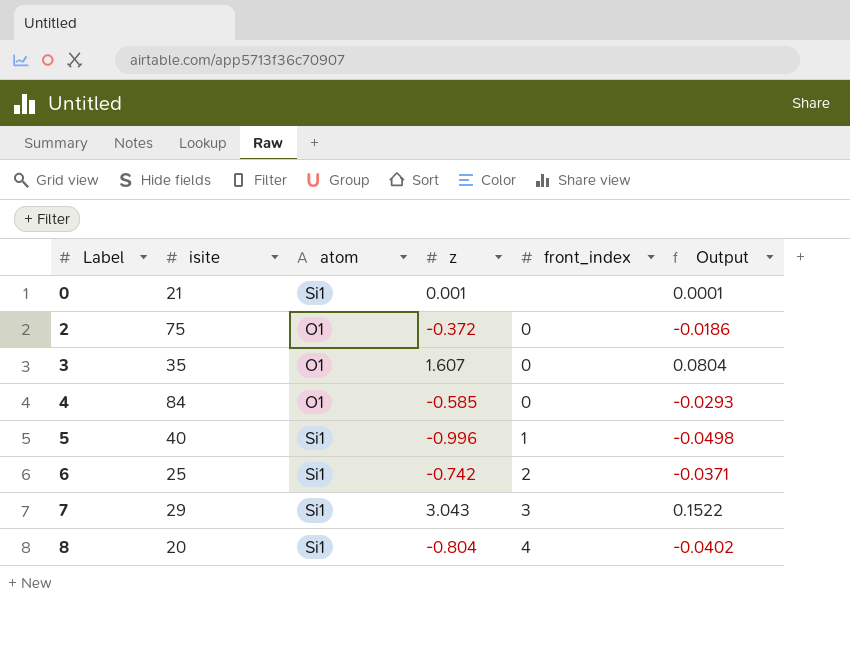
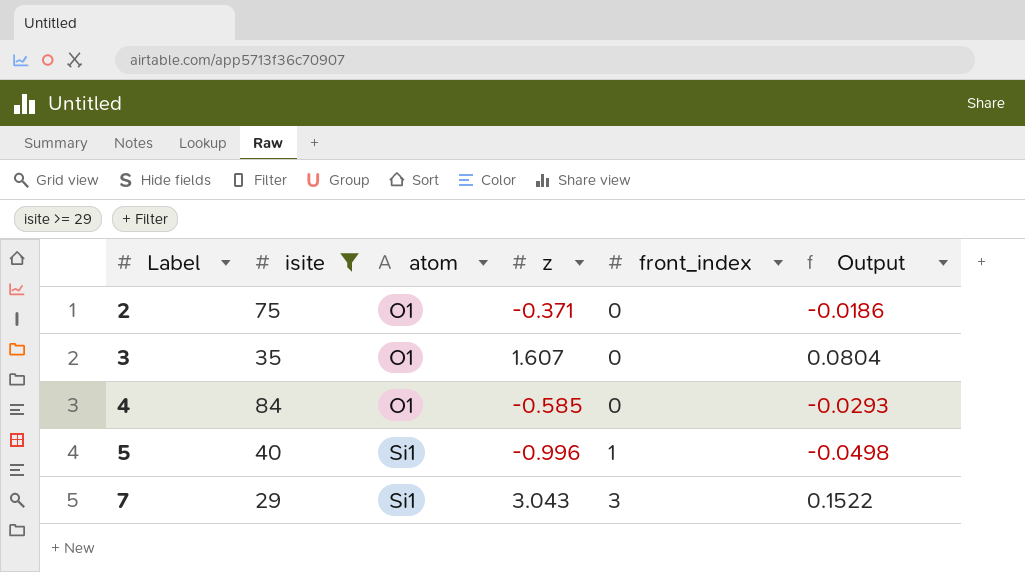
filter: none -> isite >= 29
2 | z: -0.372 -> -0.371

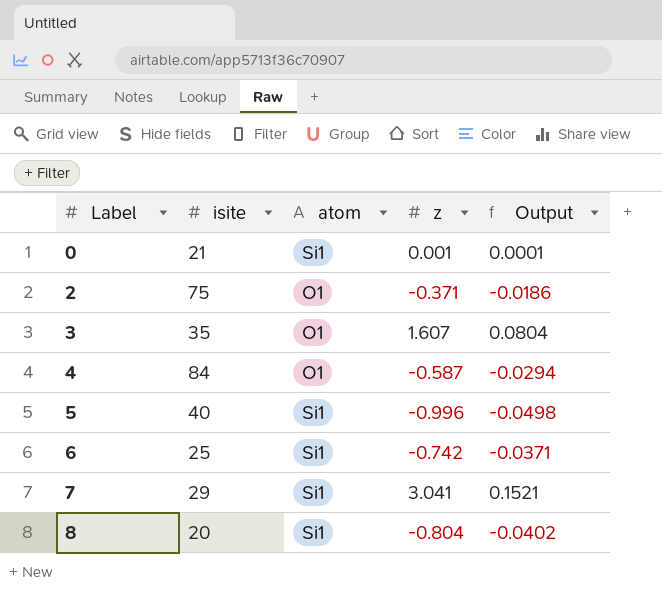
filter: isite >= 29 -> none
column front_index | position: 5 -> none
4 | z: -0.585 -> -0.587
4 | Output: -0.0293 -> -0.0294
7 | z: 3.043 -> 3.041
7 | Output: 0.1522 -> 0.1521

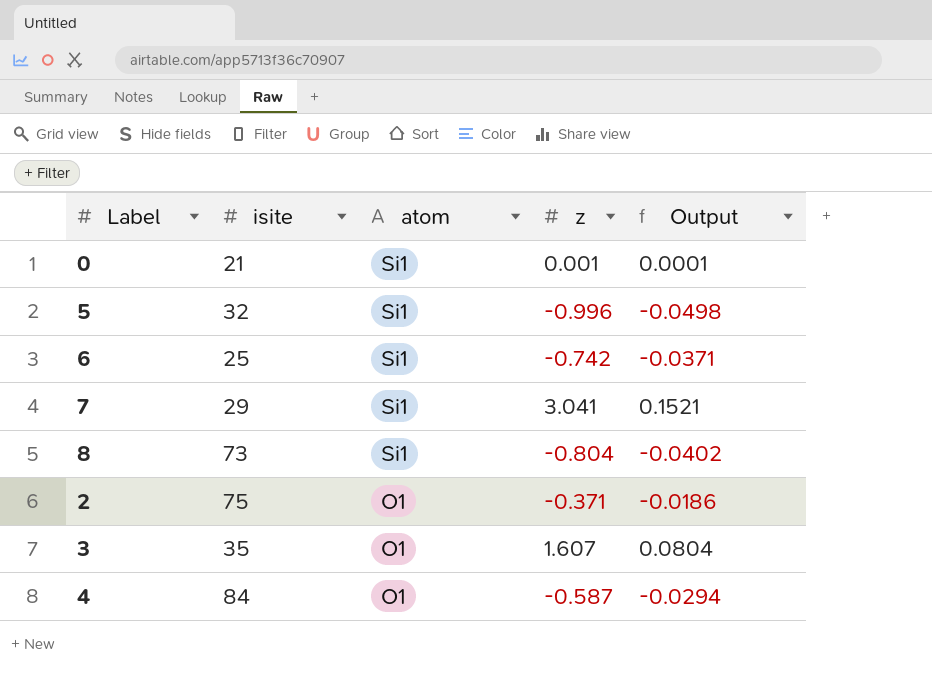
row order: Label ascending -> atom descending
5 | isite: 40 -> 32
8 | isite: 20 -> 73

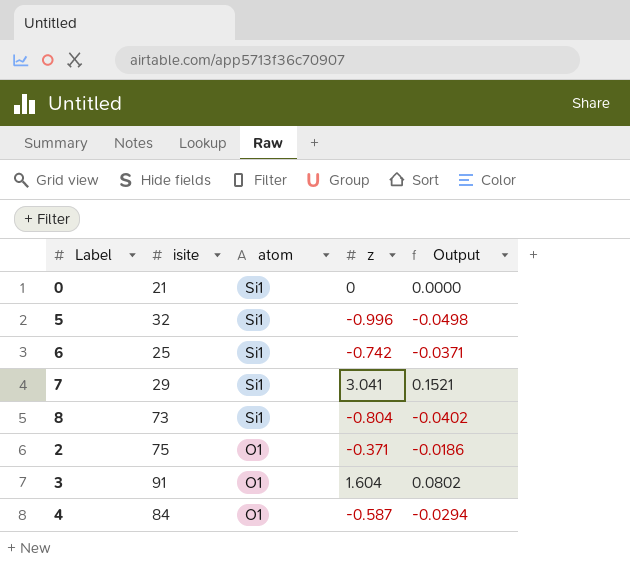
0 | z: 0.001 -> 0
0 | Output: 0.0001 -> 0.0000
3 | isite: 35 -> 91
3 | z: 1.607 -> 1.604
3 | Output: 0.0804 -> 0.0802

